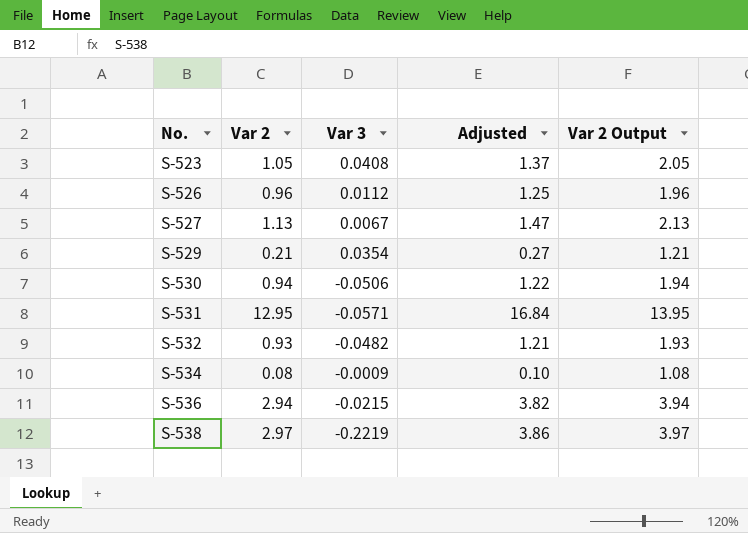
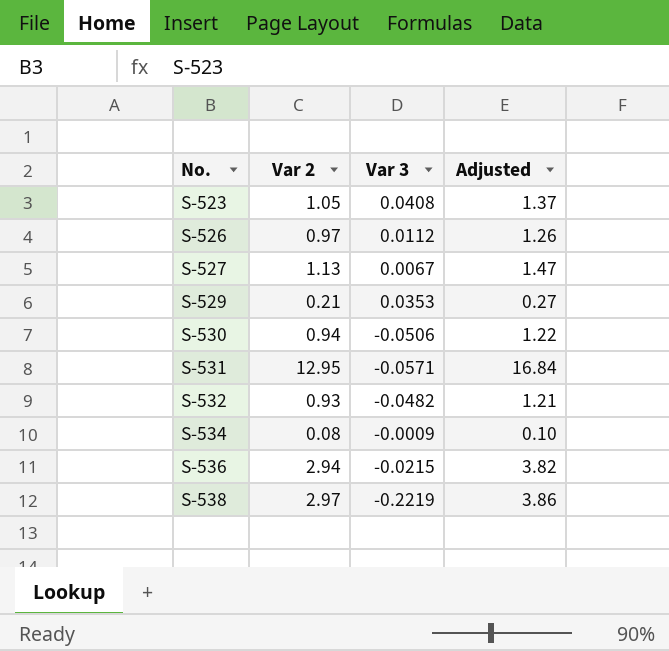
column Var 2 Output | formula: [Var 2] + 1 -> none
S-526 | Var 2: 0.96 -> 0.97
S-526 | Adjusted: 1.25 -> 1.26
S-529 | Var 3: 0.0354 -> 0.0353

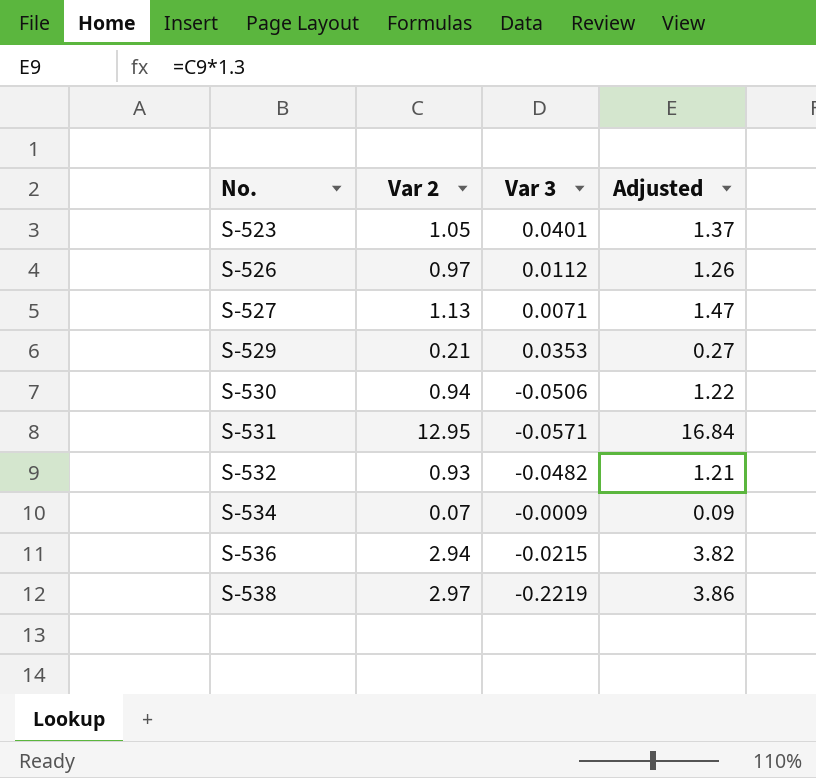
S-523 | Var 3: 0.0408 -> 0.0401
S-527 | Var 3: 0.0067 -> 0.0071
S-534 | Var 2: 0.08 -> 0.07
S-534 | Adjusted: 0.10 -> 0.09

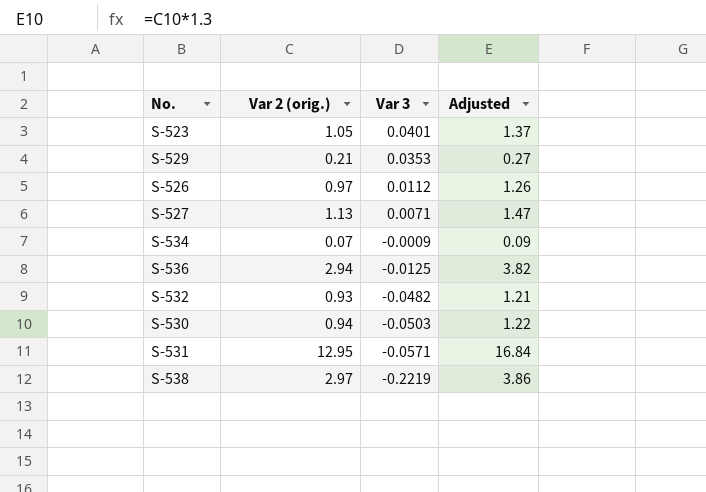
row order: No. ascending -> Var 3 descending
column name: Var 2 -> Var 2 (orig.)
S-536 | Var 3: -0.0215 -> -0.0125
S-530 | Var 3: -0.0506 -> -0.0503

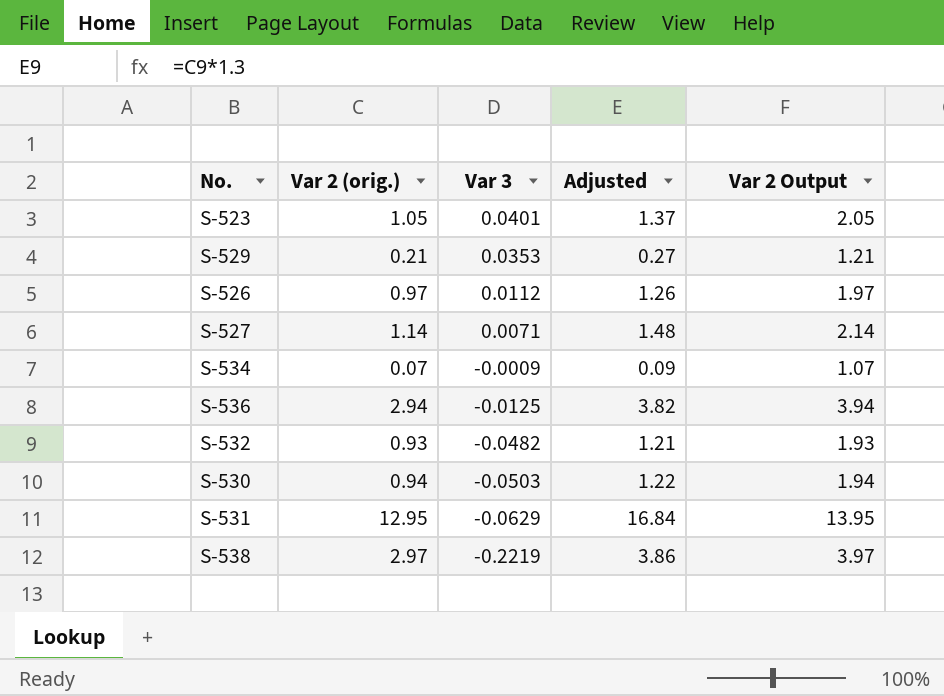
column Var 2 Output | formula: none -> [Var 2 (orig.)] + 1
S-527 | Var 2 (orig.): 1.13 -> 1.14
S-527 | Adjusted: 1.47 -> 1.48
S-531 | Var 3: -0.0571 -> -0.0629

